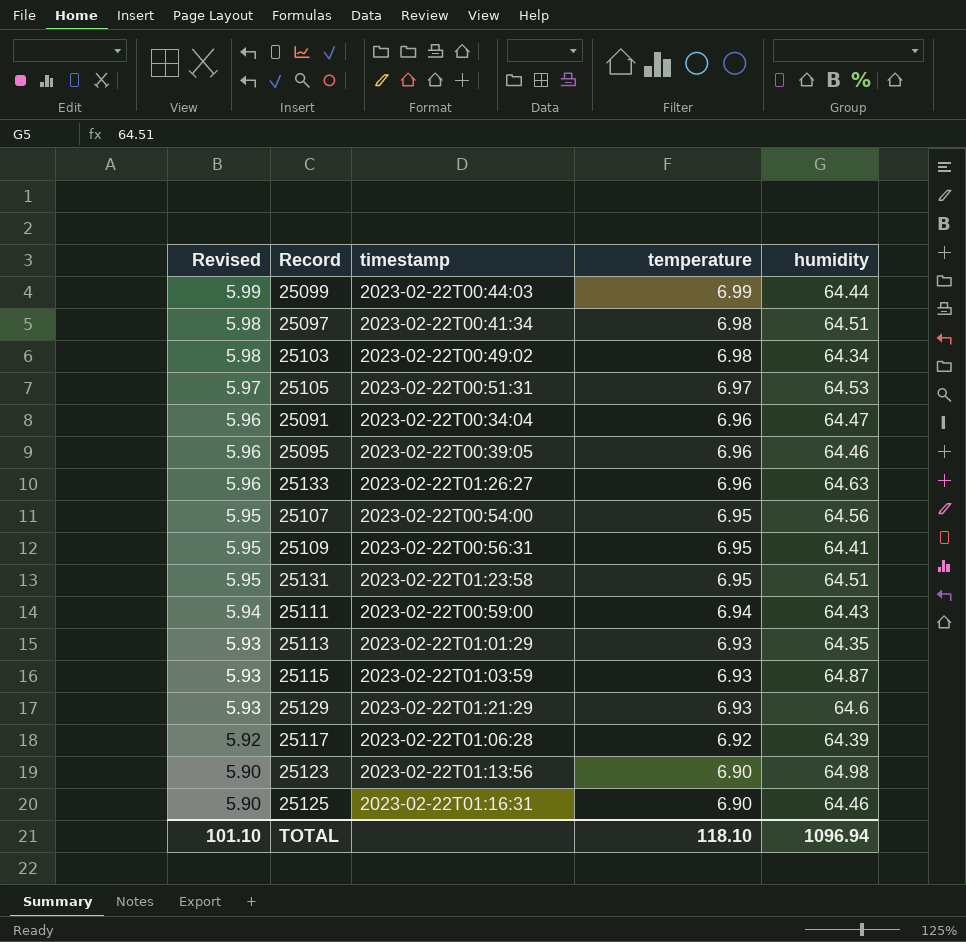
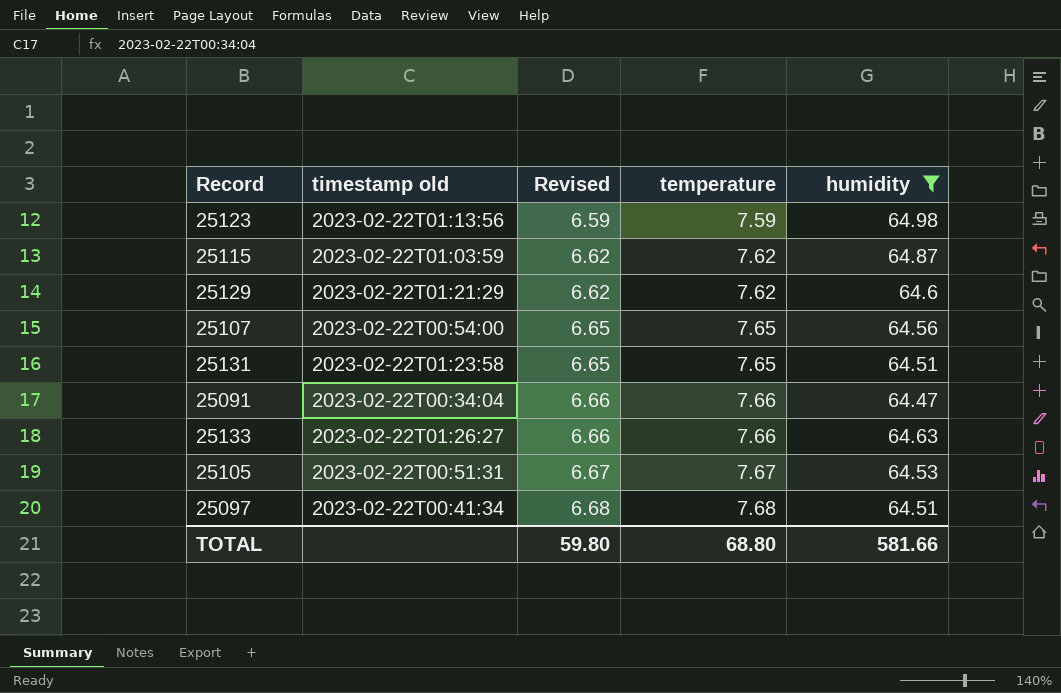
filter: none -> humidity >= 64.47
row order: Revised descending -> Revised ascending
column name: timestamp -> timestamp old
column Revised | position: 1 -> 3
25123 | Revised: 5.90 -> 6.59
25123 | temperature: 6.90 -> 7.59
25115 | Revised: 5.93 -> 6.62
25115 | temperature: 6.93 -> 7.62
25129 | Revised: 5.93 -> 6.62
25129 | temperature: 6.93 -> 7.62
25107 | Revised: 5.95 -> 6.65
25107 | temperature: 6.95 -> 7.65
25131 | Revised: 5.95 -> 6.65
25131 | temperature: 6.95 -> 7.65
25091 | Revised: 5.96 -> 6.66
25091 | temperature: 6.96 -> 7.66
25133 | Revised: 5.96 -> 6.66
25133 | temperature: 6.96 -> 7.66
25105 | Revised: 5.97 -> 6.67
25105 | temperature: 6.97 -> 7.67
25097 | Revised: 5.98 -> 6.68
25097 | temperature: 6.98 -> 7.68
TOTAL | Revised: 101.10 -> 59.80
TOTAL | temperature: 118.10 -> 68.80
TOTAL | humidity: 1096.94 -> 581.66

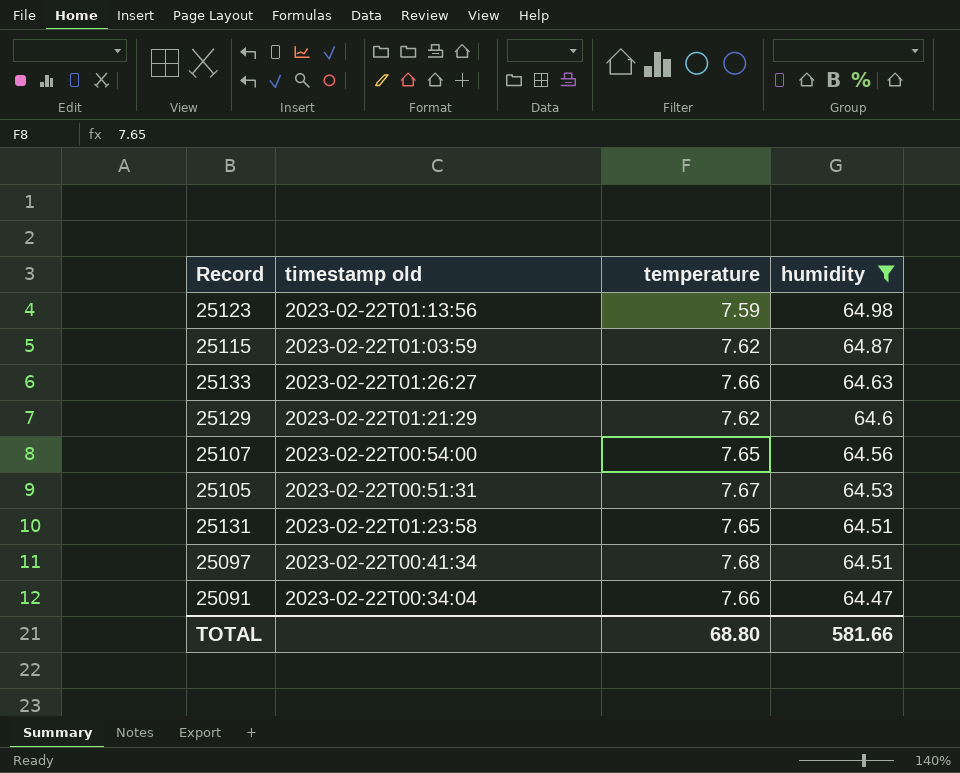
row order: Revised ascending -> humidity descending
column Revised | formula: [temperature] - 1 -> none

